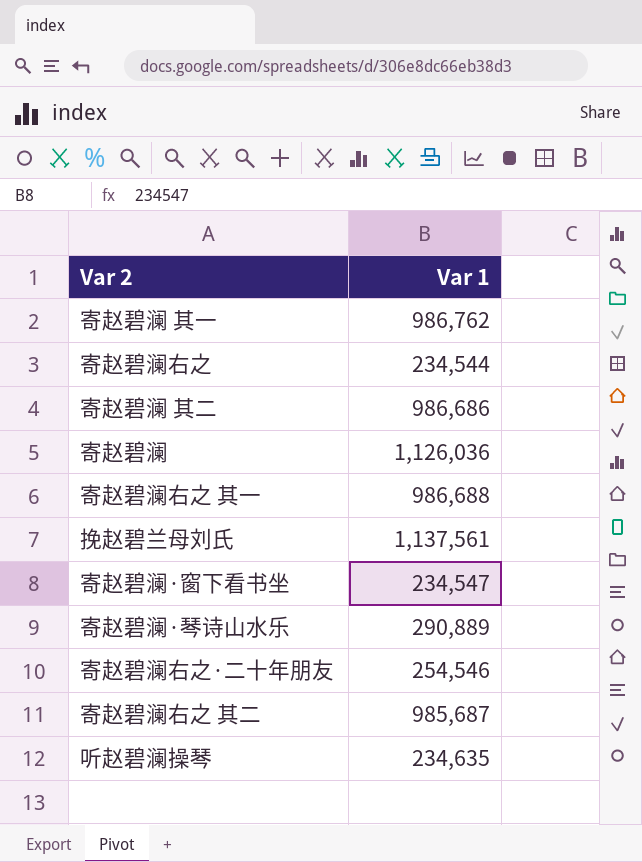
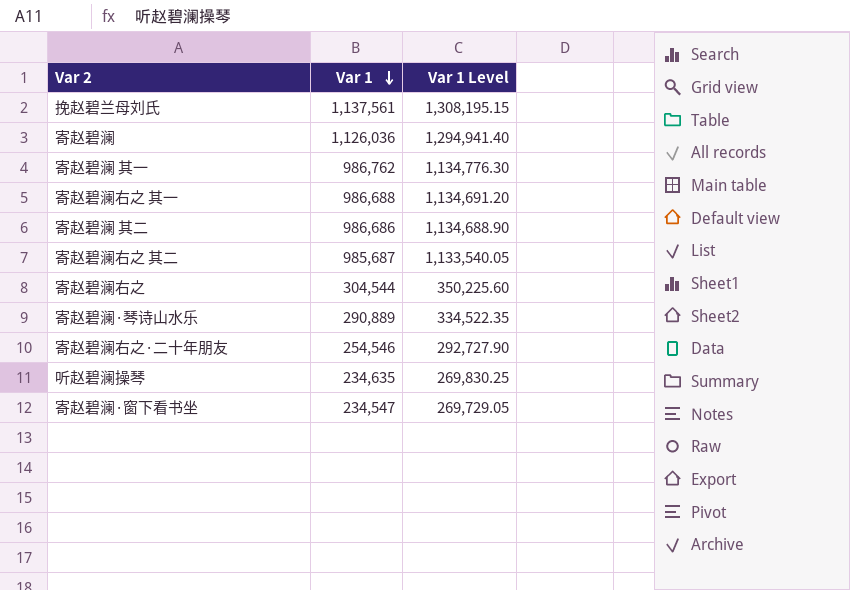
row order: none -> Var 1 descending
column Var 1 Level | formula: none -> [Var 1] * 1.15
寄赵碧澜右之 | Var 1: 234,544 -> 304,544

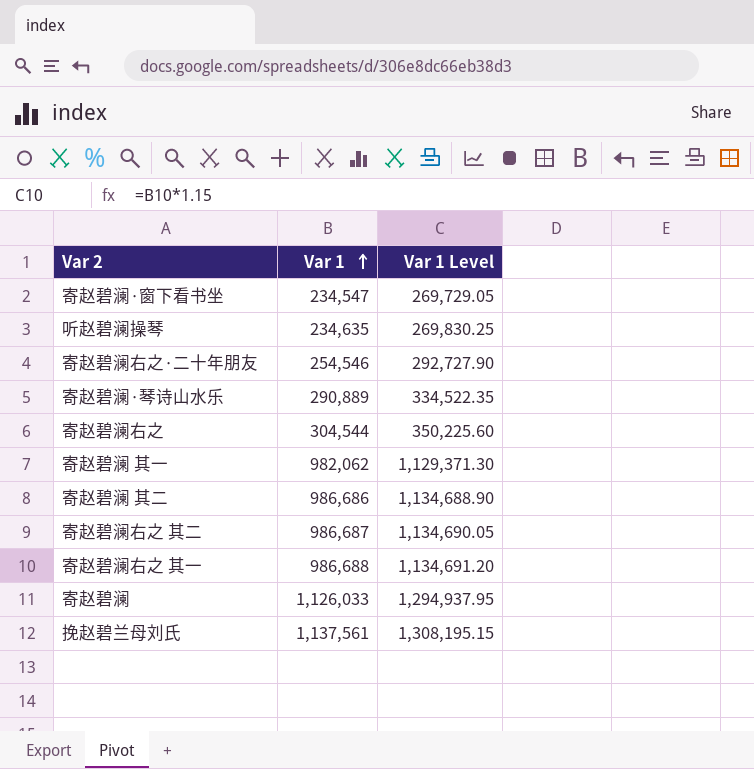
row order: Var 1 descending -> Var 1 ascending
寄赵碧澜 其一 | Var 1: 986,762 -> 982,062
寄赵碧澜 其一 | Var 1 Level: 1,134,776.30 -> 1,129,371.30
寄赵碧澜右之 其二 | Var 1: 985,687 -> 986,687
寄赵碧澜右之 其二 | Var 1 Level: 1,133,540.05 -> 1,134,690.05
寄赵碧澜 | Var 1: 1,126,036 -> 1,126,033
寄赵碧澜 | Var 1 Level: 1,294,941.40 -> 1,294,937.95

